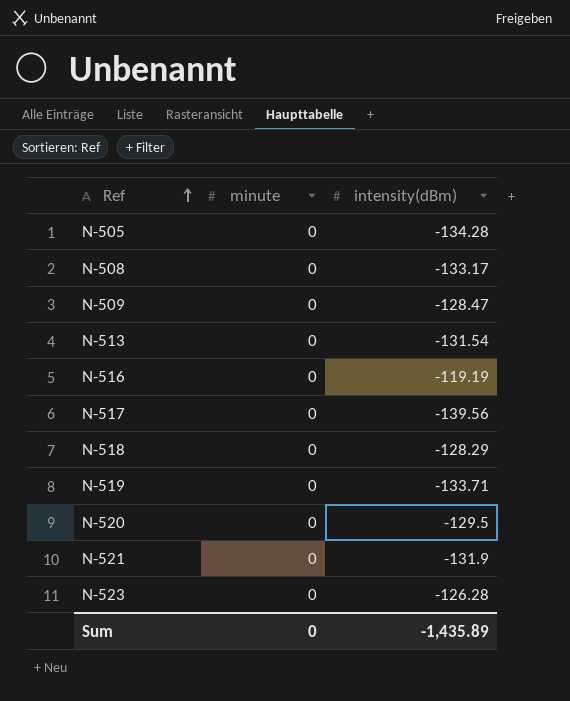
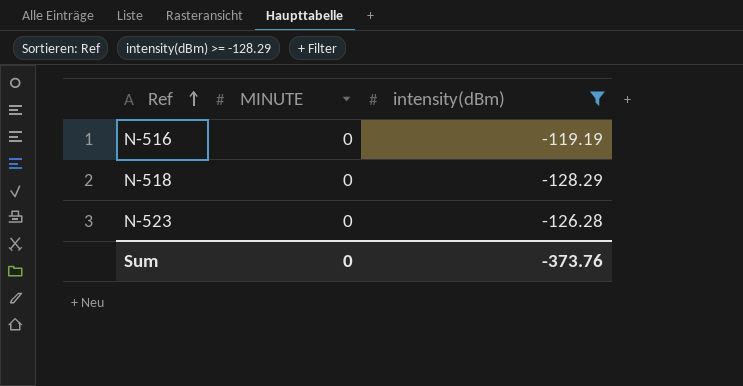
filter: none -> intensity(dBm) >= -128.29
column name: minute -> MINUTE
Sum | intensity(dBm): -1,435.89 -> -373.76

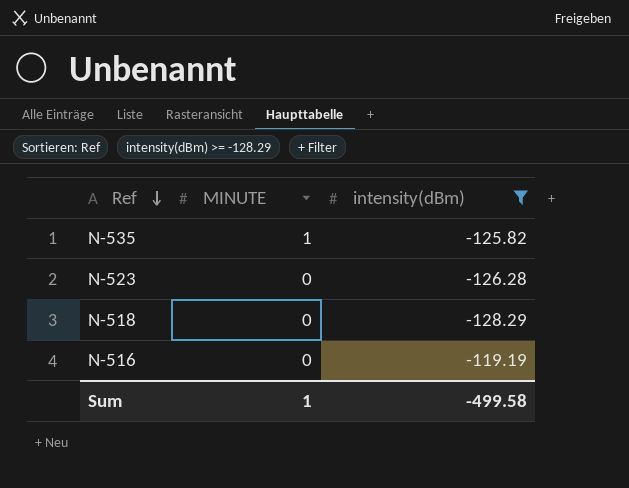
row order: Ref ascending -> Ref descending
row N-535: none -> 1 | -125.82
Sum | MINUTE: 0 -> 1
Sum | intensity(dBm): -373.76 -> -499.58

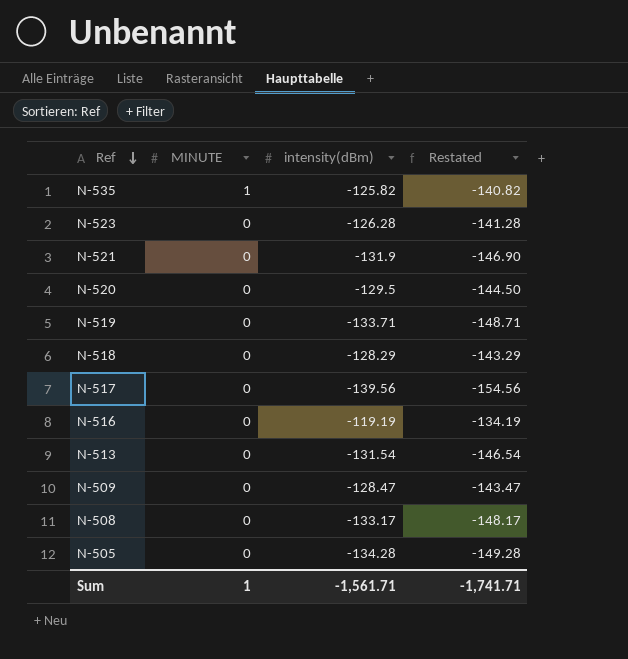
filter: intensity(dBm) >= -128.29 -> none
column Restated | formula: none -> [intensity(dBm)] - 15
Sum | intensity(dBm): -499.58 -> -1,561.71

